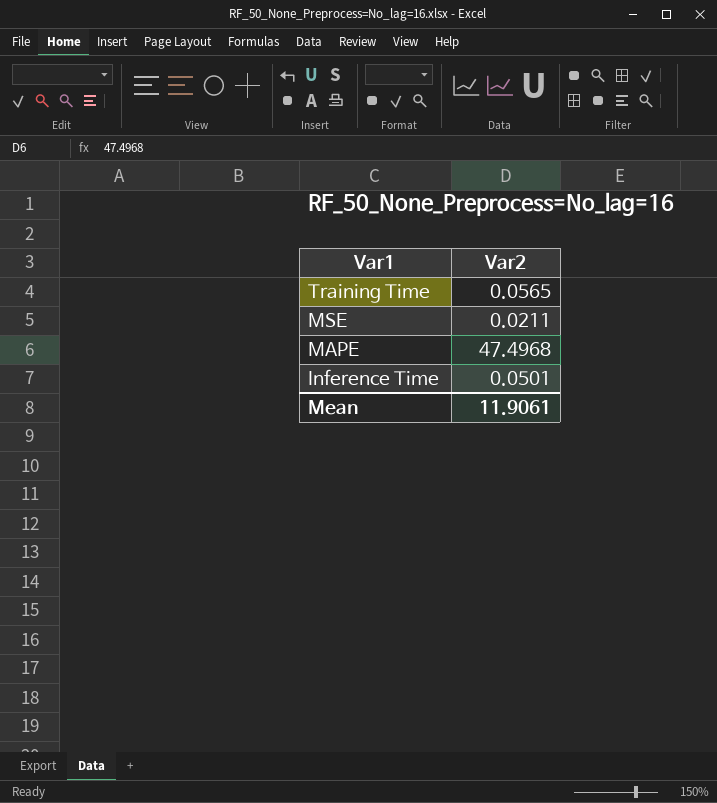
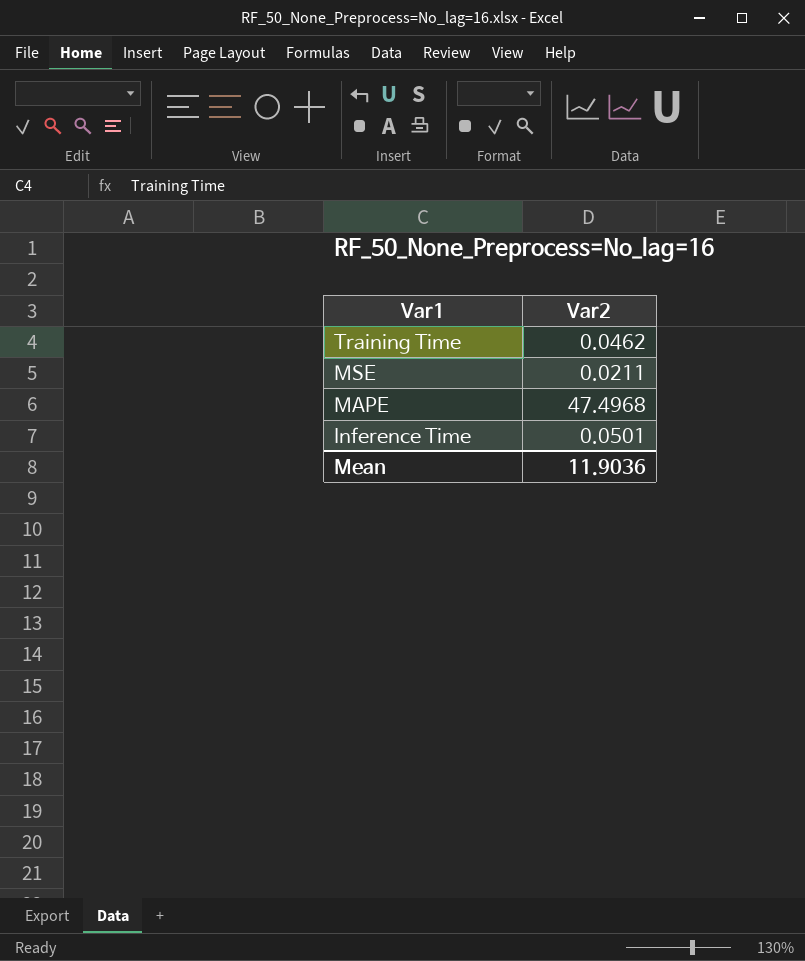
Training Time | Var2: 0.0565 -> 0.0462
Mean | Var2: 11.9061 -> 11.9036

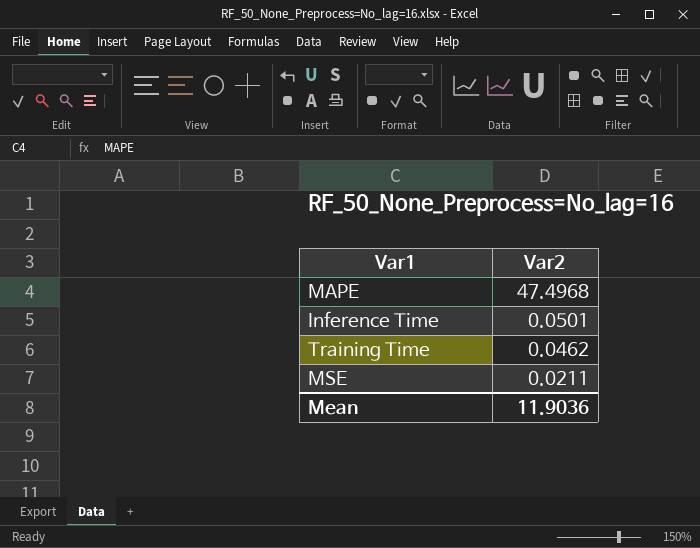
row order: Var1 descending -> Var2 descending

